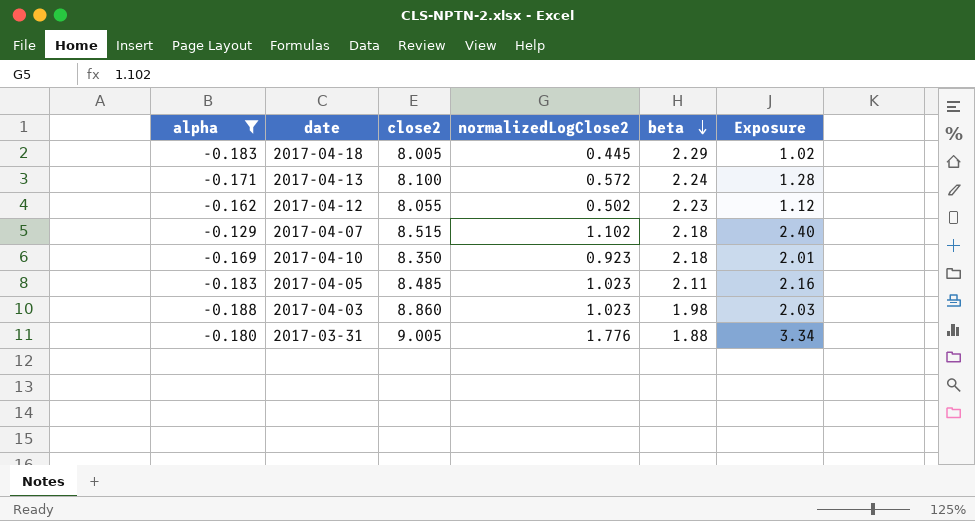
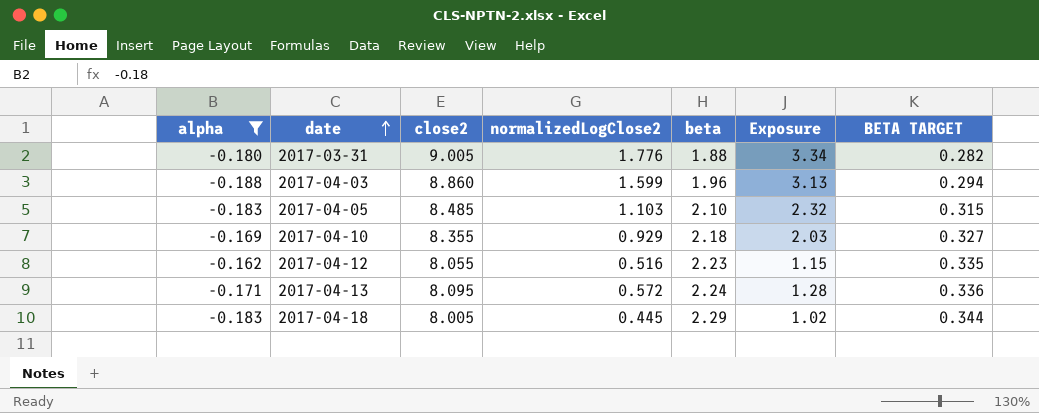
row order: beta descending -> date ascending
column BETA TARGET | formula: none -> [beta] * 0.15
row 2017-04-07: -0.129 | 8.515 | 1.102 | 2.18 | 2.40 -> none
2017-04-03 | normalizedLogClose2: 1.023 -> 1.599
2017-04-03 | beta: 1.98 -> 1.96
2017-04-03 | Exposure: 2.03 -> 3.13
2017-04-05 | normalizedLogClose2: 1.023 -> 1.103
2017-04-05 | beta: 2.11 -> 2.10
2017-04-05 | Exposure: 2.16 -> 2.32
2017-04-10 | close2: 8.350 -> 8.355
2017-04-10 | normalizedLogClose2: 0.923 -> 0.929
2017-04-10 | Exposure: 2.01 -> 2.03
2017-04-12 | normalizedLogClose2: 0.502 -> 0.516
2017-04-12 | Exposure: 1.12 -> 1.15
2017-04-13 | close2: 8.100 -> 8.095

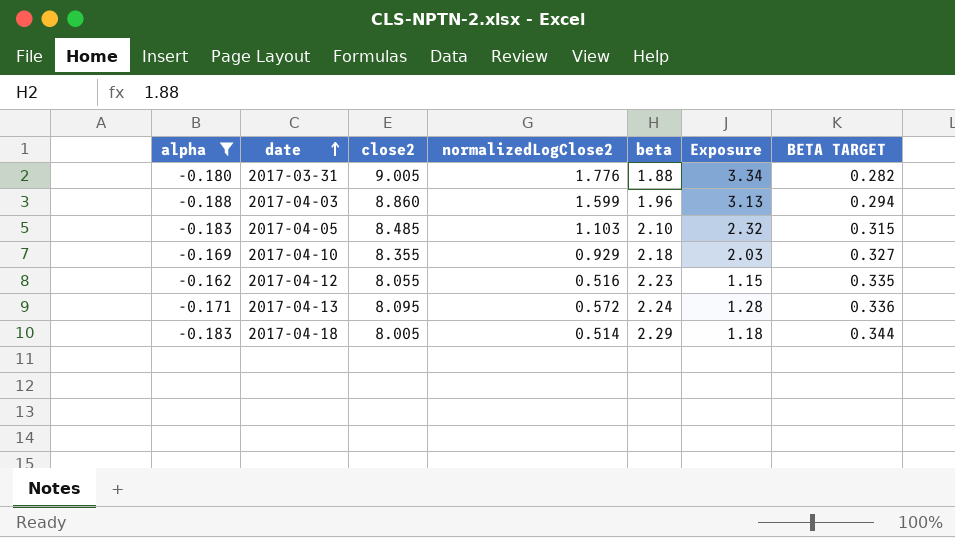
2017-04-18 | normalizedLogClose2: 0.445 -> 0.514
2017-04-18 | Exposure: 1.02 -> 1.18

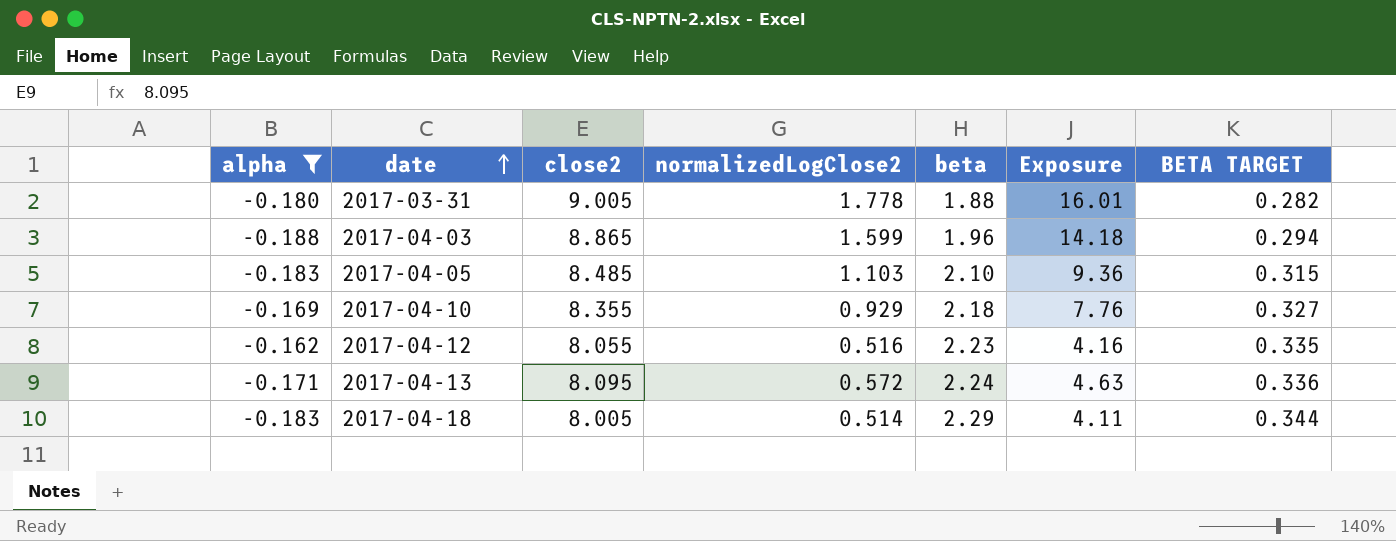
column Exposure | formula: [normalizedLogClose2] * [beta] -> [close2] * [normalizedLogClose2]
2017-03-31 | normalizedLogClose2: 1.776 -> 1.778
2017-04-03 | close2: 8.860 -> 8.865

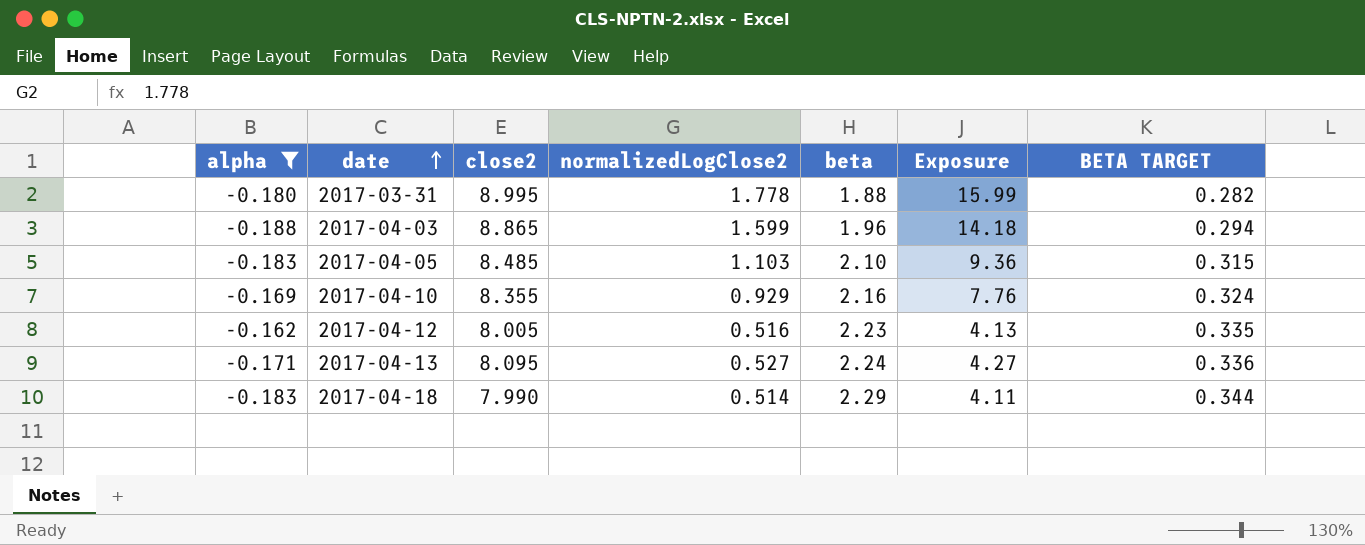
2017-03-31 | close2: 9.005 -> 8.995
2017-03-31 | Exposure: 16.01 -> 15.99
2017-04-10 | beta: 2.18 -> 2.16
2017-04-10 | BETA TARGET: 0.327 -> 0.324
2017-04-12 | close2: 8.055 -> 8.005
2017-04-12 | Exposure: 4.16 -> 4.13
2017-04-13 | normalizedLogClose2: 0.572 -> 0.527
2017-04-13 | Exposure: 4.63 -> 4.27
2017-04-18 | close2: 8.005 -> 7.990

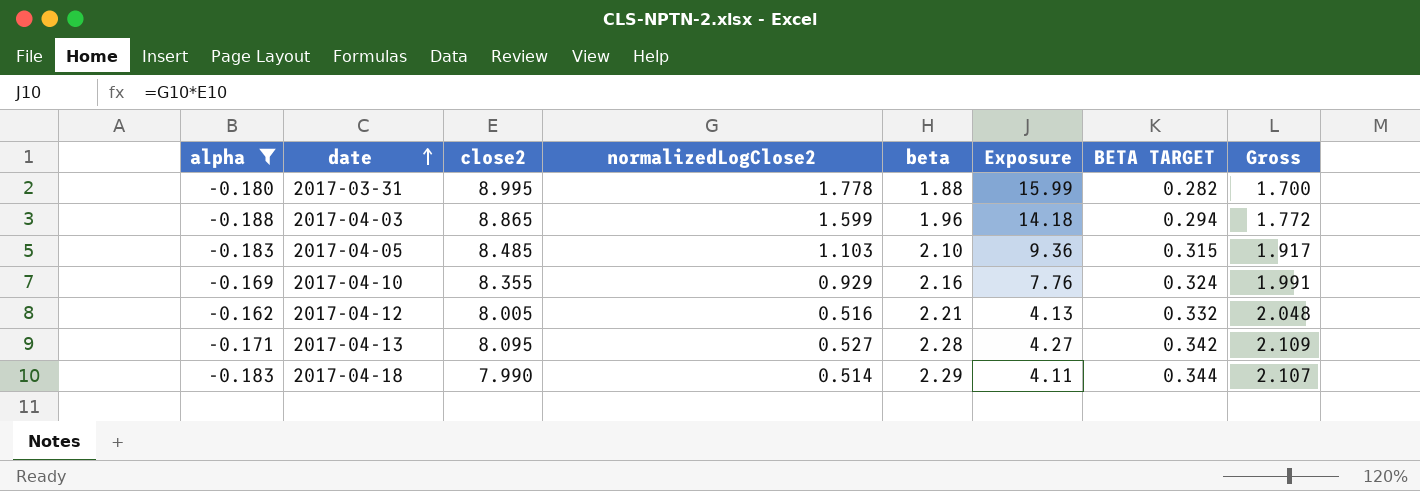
column Gross | formula: none -> [alpha] + [beta]
2017-04-12 | beta: 2.23 -> 2.21
2017-04-12 | BETA TARGET: 0.335 -> 0.332
2017-04-13 | beta: 2.24 -> 2.28
2017-04-13 | BETA TARGET: 0.336 -> 0.342

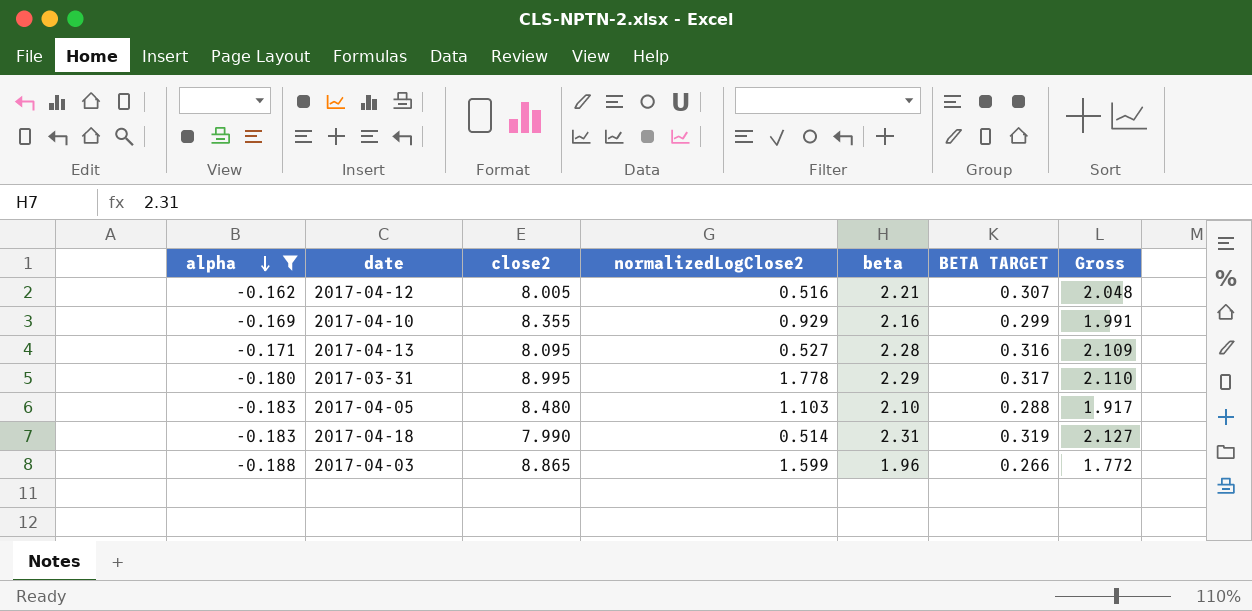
row order: date ascending -> alpha descending
column Exposure | formula: [close2] * [normalizedLogClose2] -> none
column BETA TARGET | formula: [beta] * 0.15 -> [Gross] * 0.15
2017-03-31 | beta: 1.88 -> 2.29
2017-03-31 | Gross: 1.700 -> 2.110
2017-04-05 | close2: 8.485 -> 8.480
2017-04-18 | beta: 2.29 -> 2.31
2017-04-18 | Gross: 2.107 -> 2.127

